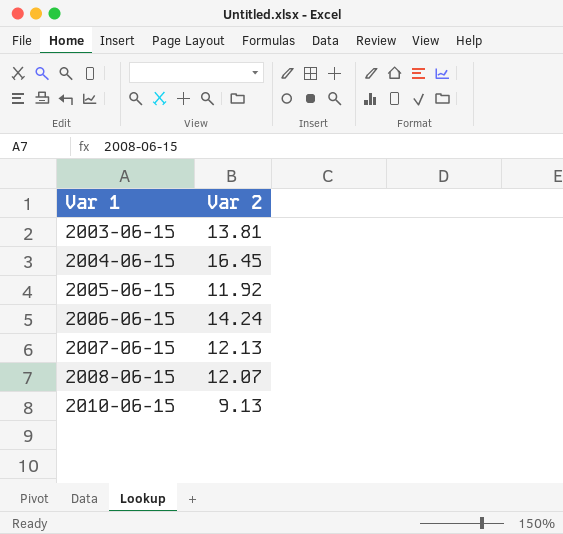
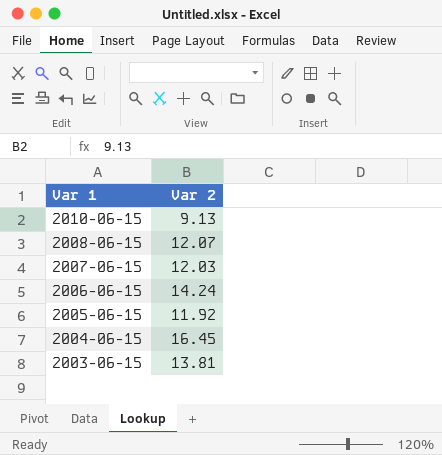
row order: Var 1 ascending -> Var 1 descending
2007-06-15 | Var 2: 12.13 -> 12.03

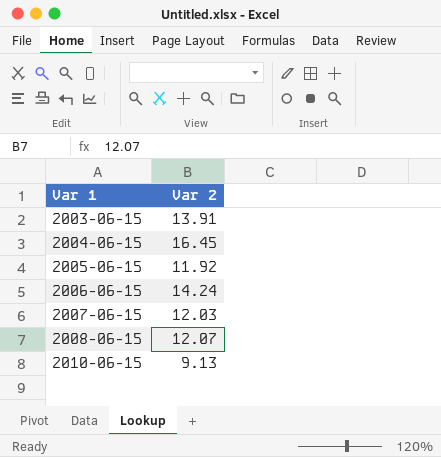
row order: Var 1 descending -> Var 1 ascending
2003-06-15 | Var 2: 13.81 -> 13.91

